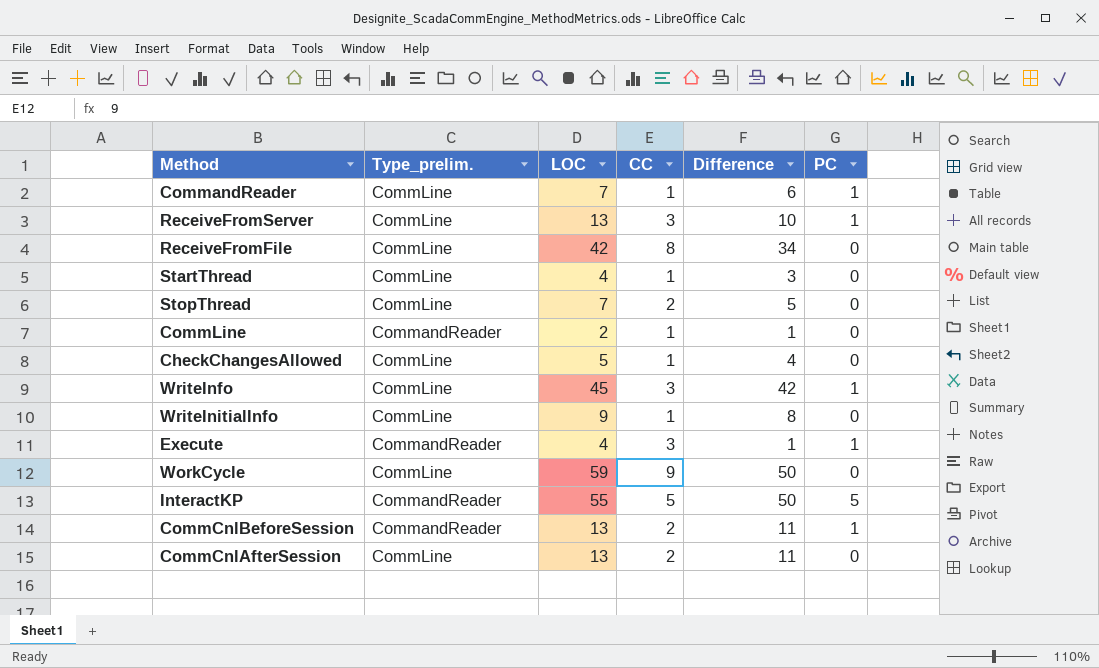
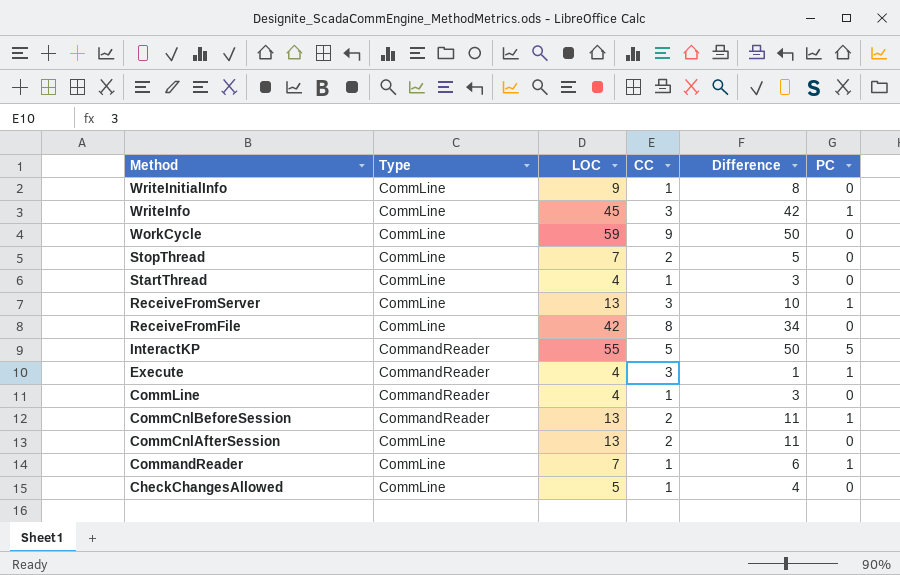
row order: none -> Method descending
column name: Type_prelim. -> Type
CommLine | LOC: 2 -> 4
CommLine | Difference: 1 -> 3

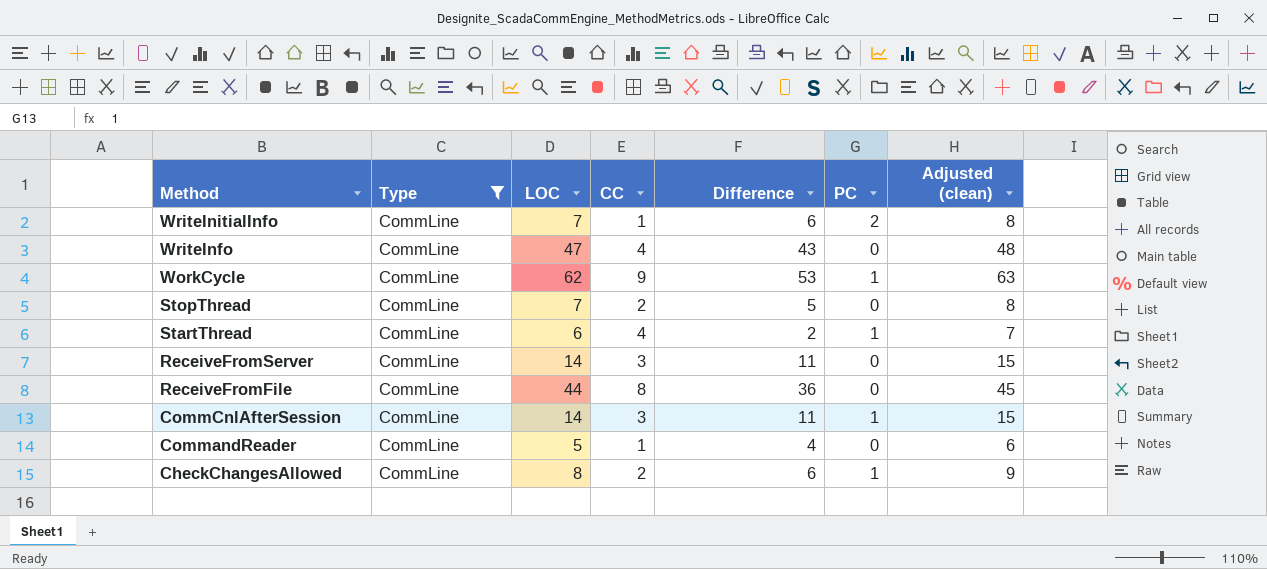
filter: none -> Type = CommLine
column Adjusted (clean) | formula: none -> [LOC] + 1
WriteInitialInfo | LOC: 9 -> 7
WriteInitialInfo | Difference: 8 -> 6
WriteInitialInfo | PC: 0 -> 2
WriteInfo | LOC: 45 -> 47
WriteInfo | CC: 3 -> 4
WriteInfo | Difference: 42 -> 43
WriteInfo | PC: 1 -> 0
WorkCycle | LOC: 59 -> 62
WorkCycle | Difference: 50 -> 53
WorkCycle | PC: 0 -> 1
StartThread | LOC: 4 -> 6
StartThread | CC: 1 -> 4
StartThread | Difference: 3 -> 2
StartThread | PC: 0 -> 1
ReceiveFromServer | LOC: 13 -> 14
ReceiveFromServer | Difference: 10 -> 11
ReceiveFromServer | PC: 1 -> 0
ReceiveFromFile | LOC: 42 -> 44
ReceiveFromFile | Difference: 34 -> 36
CommCnlAfterSession | LOC: 13 -> 14
CommCnlAfterSession | CC: 2 -> 3
CommCnlAfterSession | PC: 0 -> 1
CommandReader | LOC: 7 -> 5
CommandReader | Difference: 6 -> 4
CommandReader | PC: 1 -> 0
CheckChangesAllowed | LOC: 5 -> 8
CheckChangesAllowed | CC: 1 -> 2
CheckChangesAllowed | Difference: 4 -> 6
CheckChangesAllowed | PC: 0 -> 1

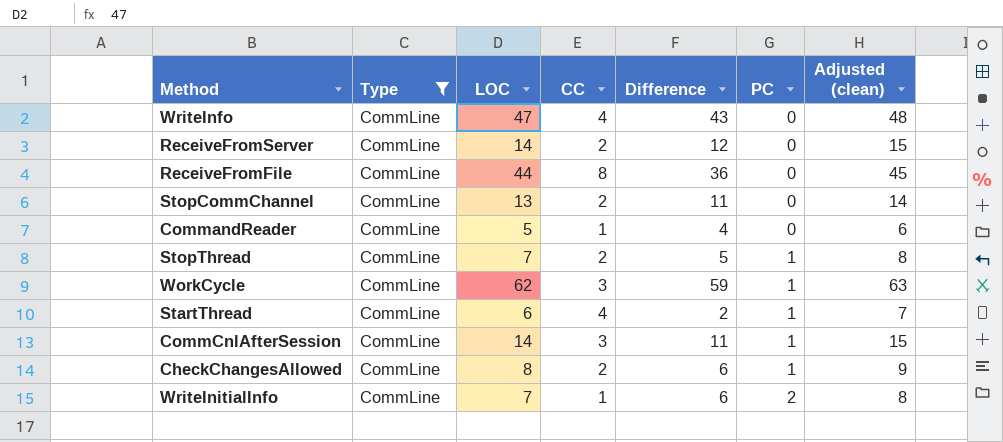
row order: Method descending -> PC ascending
ReceiveFromServer | CC: 3 -> 2
ReceiveFromServer | Difference: 11 -> 12
row StopCommChannel: none -> CommLine | 13 | 2 | 11 | 0 | 14
StopThread | PC: 0 -> 1
WorkCycle | CC: 9 -> 3
WorkCycle | Difference: 53 -> 59

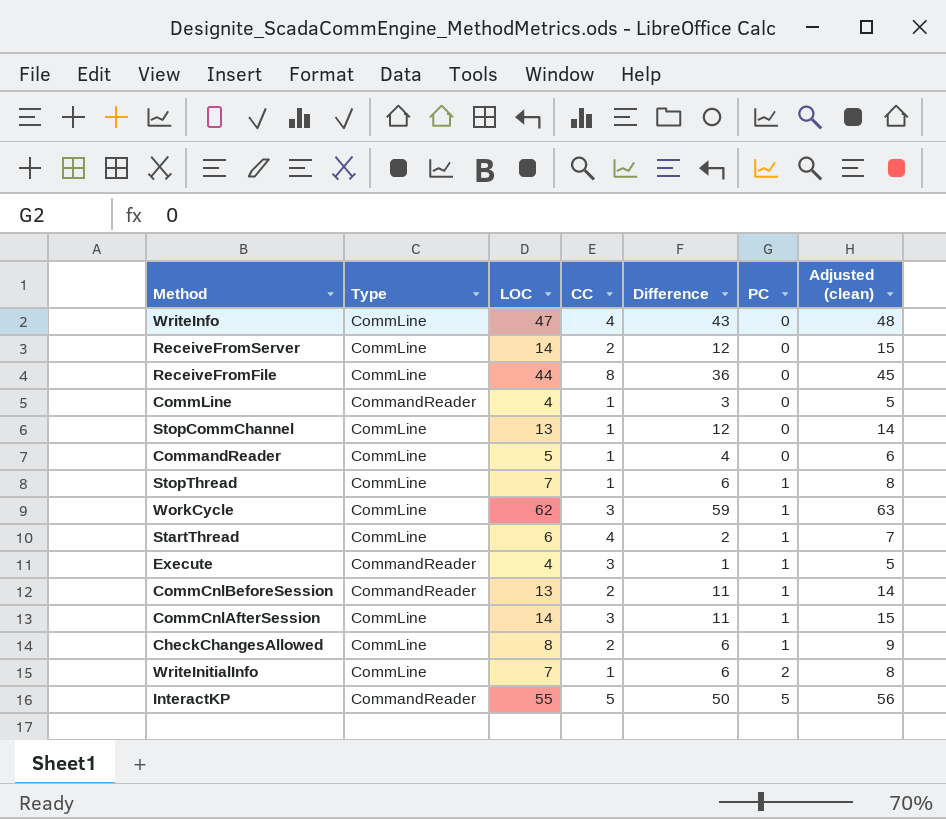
filter: Type = CommLine -> none
StopCommChannel | CC: 2 -> 1
StopCommChannel | Difference: 11 -> 12
StopThread | CC: 2 -> 1
StopThread | Difference: 5 -> 6

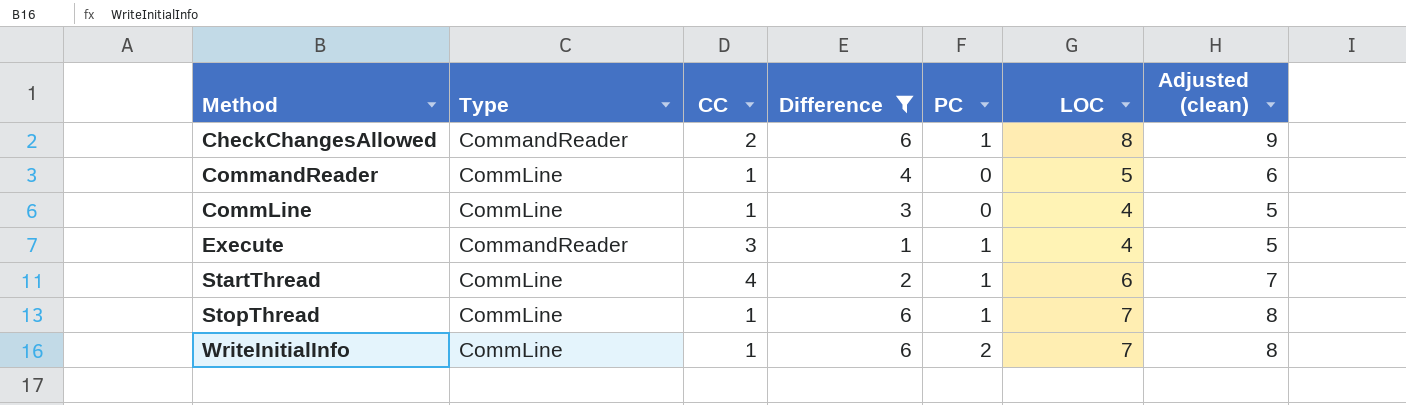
filter: none -> Difference <= 6
row order: PC ascending -> Method ascending
column LOC | position: 3 -> 6
CheckChangesAllowed | Type: CommLine -> CommandReader
CommLine | Type: CommandReader -> CommLine

